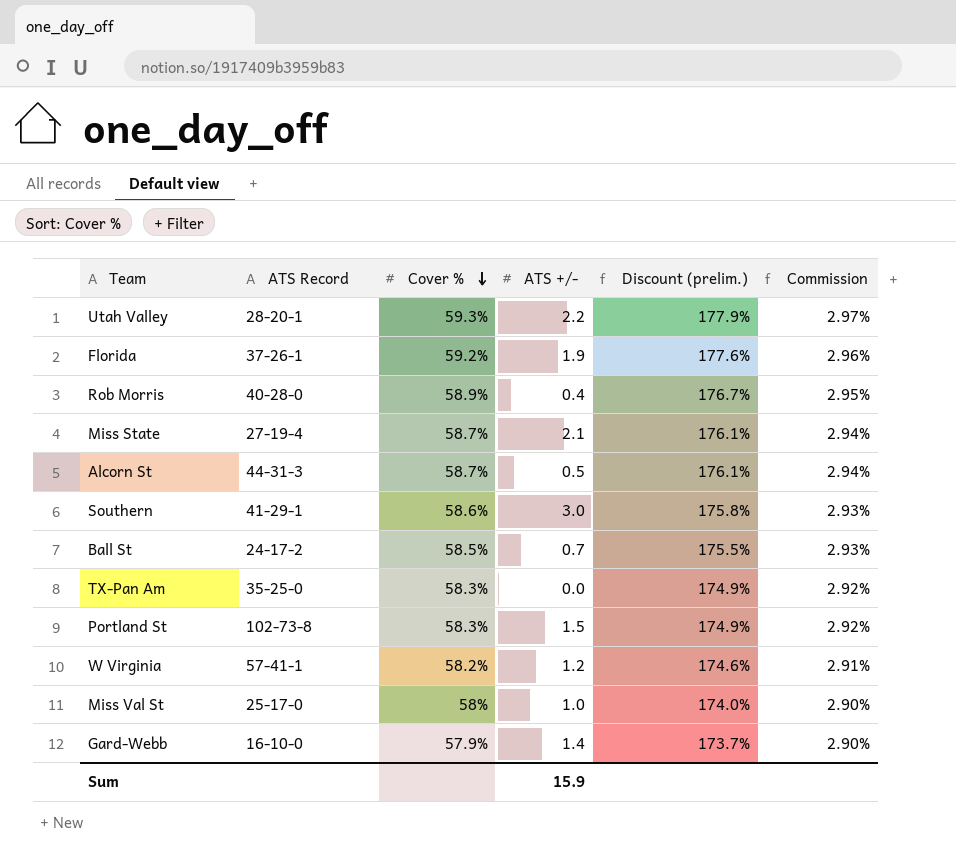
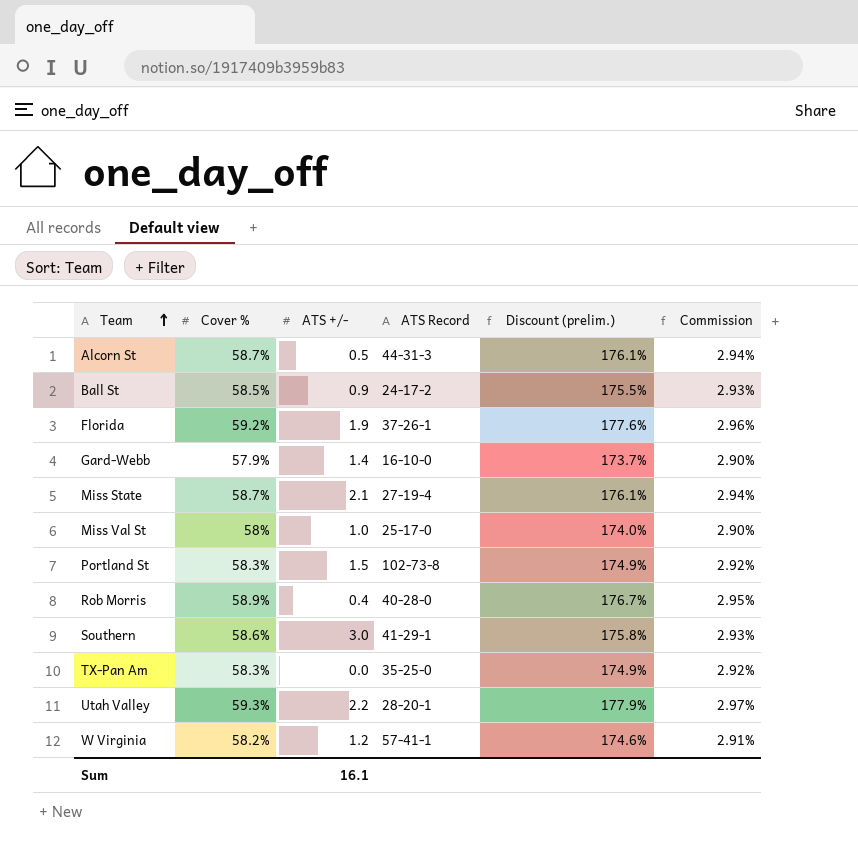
row order: Cover % descending -> Team ascending
column ATS Record | position: 2 -> 4
Ball St | ATS +/-: 0.7 -> 0.9
Sum | ATS +/-: 15.9 -> 16.1

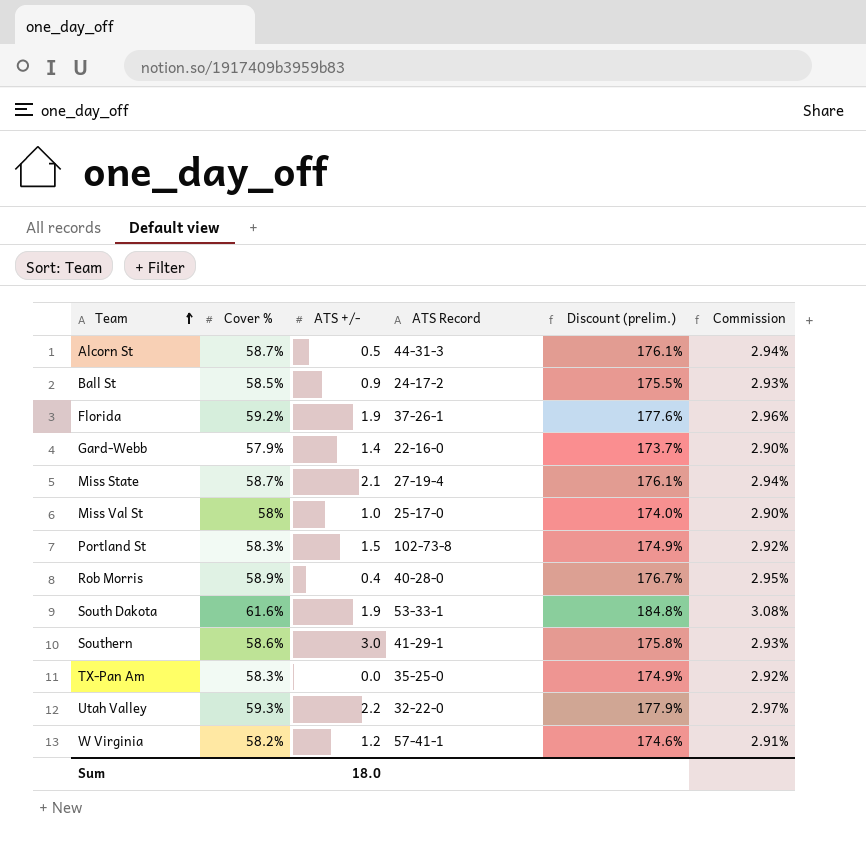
Gard-Webb | ATS Record: 16-10-0 -> 22-16-0
row South Dakota: none -> 61.6% | 1.9 | 53-33-1 | 184.8% | 3.08%
Utah Valley | ATS Record: 28-20-1 -> 32-22-0
Sum | ATS +/-: 16.1 -> 18.0

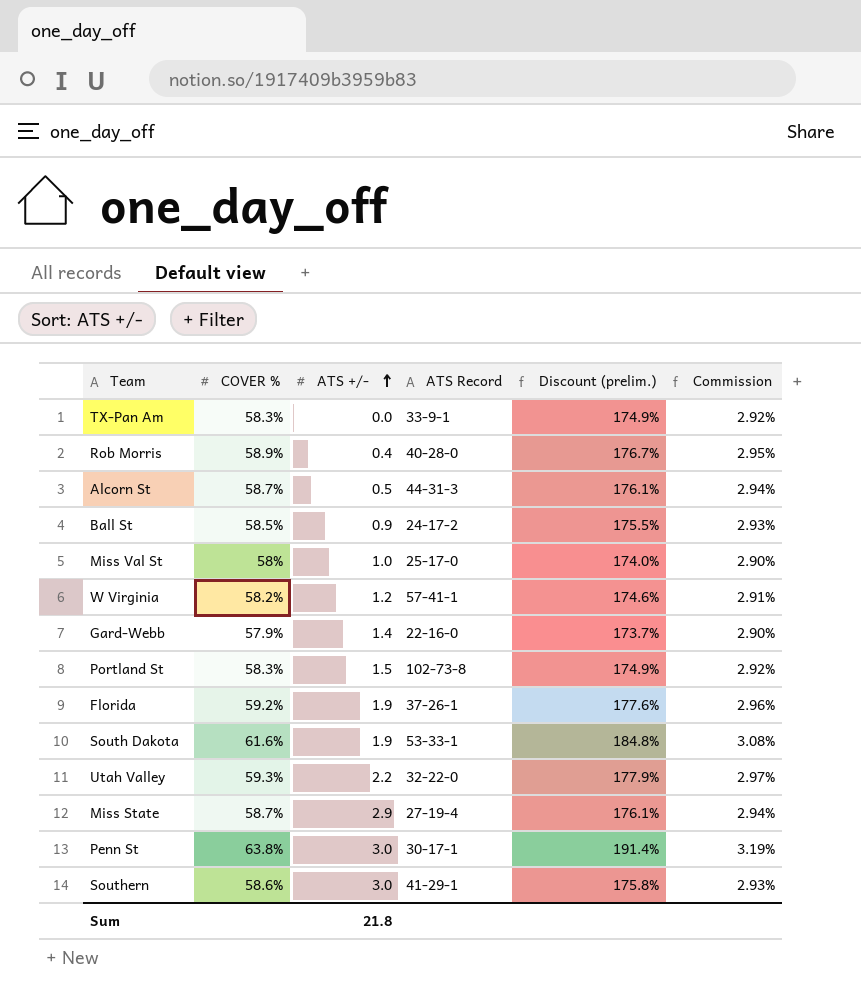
row order: Team ascending -> ATS +/- ascending
column name: Cover % -> COVER %
TX-Pan Am | ATS Record: 35-25-0 -> 33-9-1
Miss State | ATS +/-: 2.1 -> 2.9
row Penn St: none -> 63.8% | 3.0 | 30-17-1 | 191.4% | 3.19%
Sum | ATS +/-: 18.0 -> 21.8

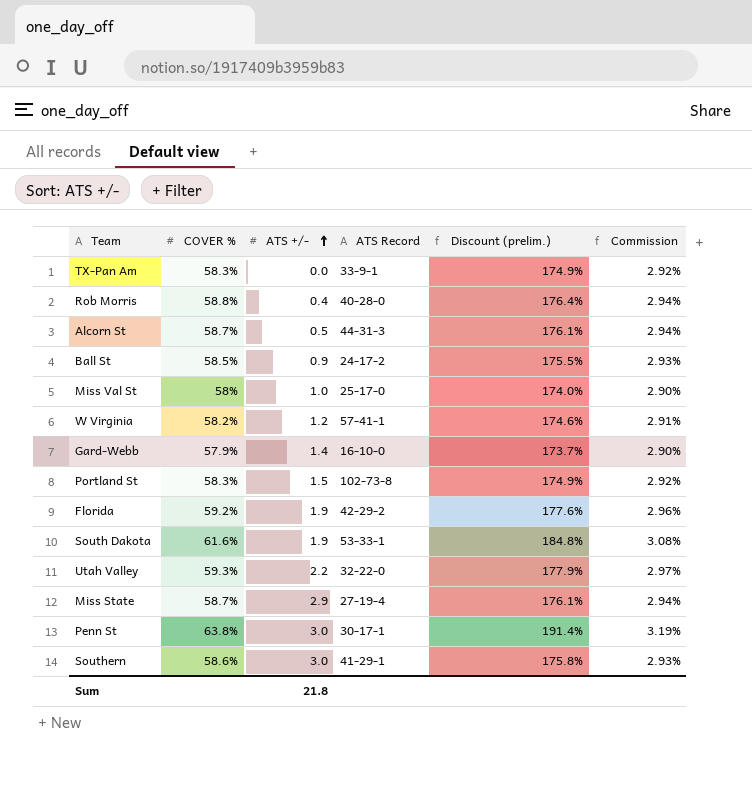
Rob Morris | COVER %: 58.9% -> 58.8%
Rob Morris | Discount (prelim.): 176.7% -> 176.4%
Rob Morris | Commission: 2.95% -> 2.94%
Gard-Webb | ATS Record: 22-16-0 -> 16-10-0
Florida | ATS Record: 37-26-1 -> 42-29-2

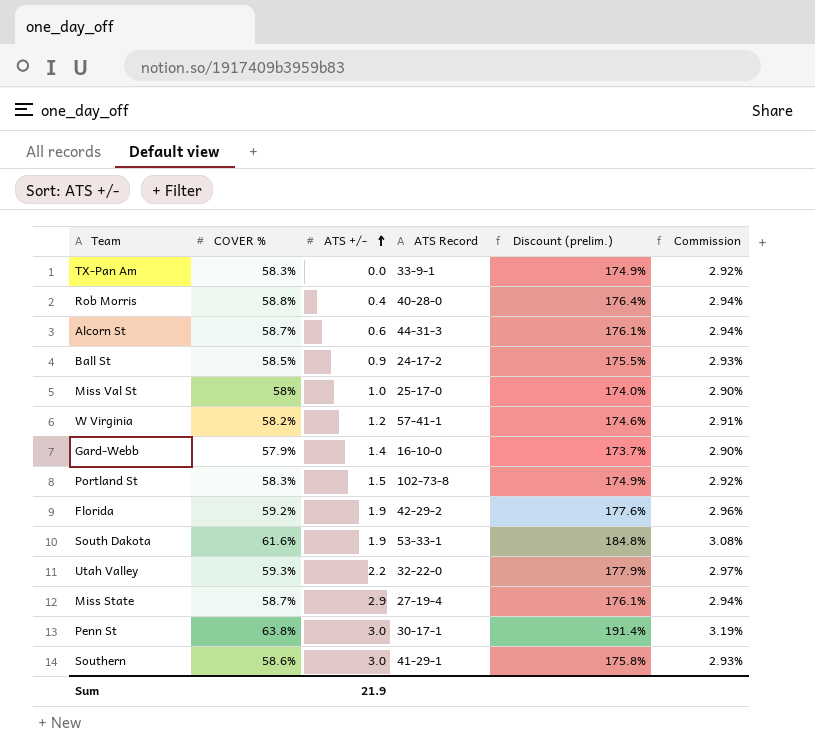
Alcorn St | ATS +/-: 0.5 -> 0.6
Sum | ATS +/-: 21.8 -> 21.9

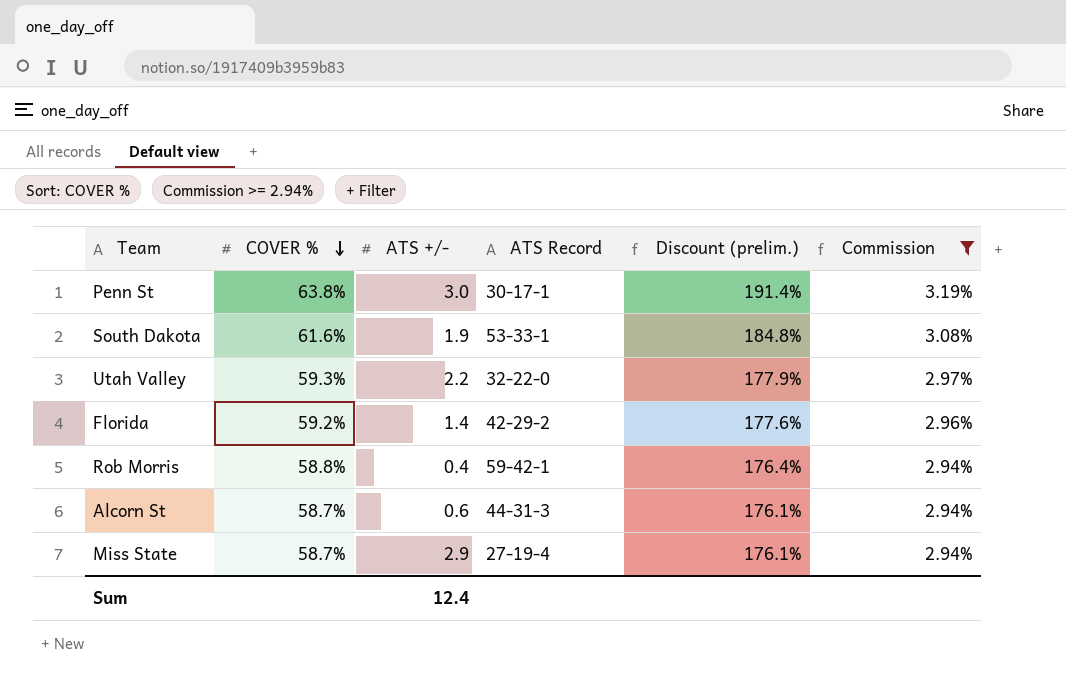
filter: none -> Commission >= 2.94%
row order: ATS +/- ascending -> COVER % descending
Florida | ATS +/-: 1.9 -> 1.4
Rob Morris | ATS Record: 40-28-0 -> 59-42-1
Sum | ATS +/-: 21.9 -> 12.4

